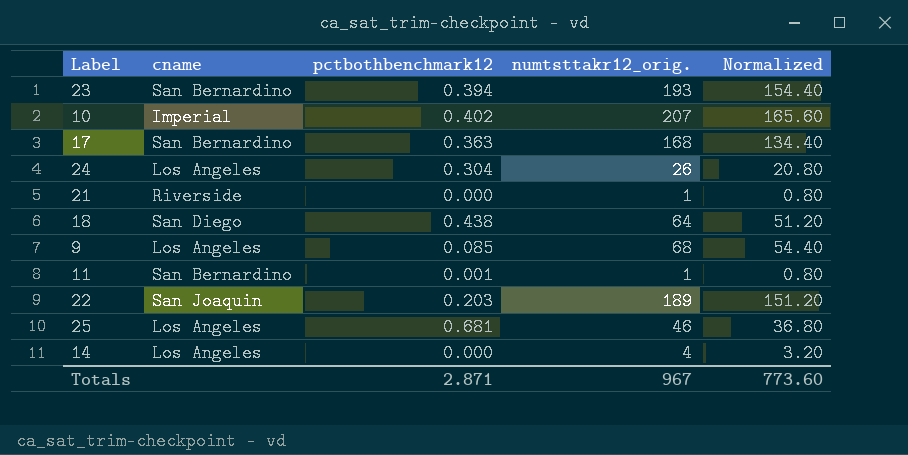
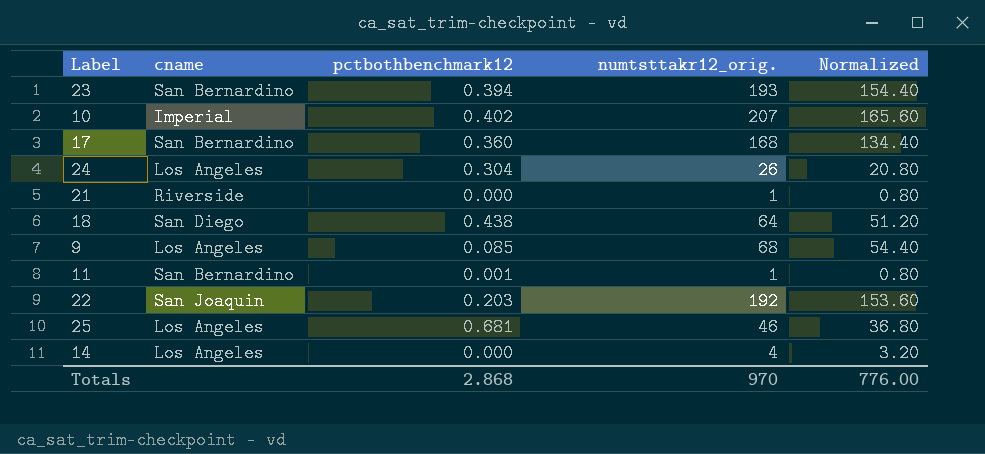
17 | pctbothbenchmark12: 0.363 -> 0.360
22 | numtsttakr12_orig.: 189 -> 192
22 | Normalized: 151.20 -> 153.60
Totals | pctbothbenchmark12: 2.871 -> 2.868
Totals | numtsttakr12_orig.: 967 -> 970
Totals | Normalized: 773.60 -> 776.00

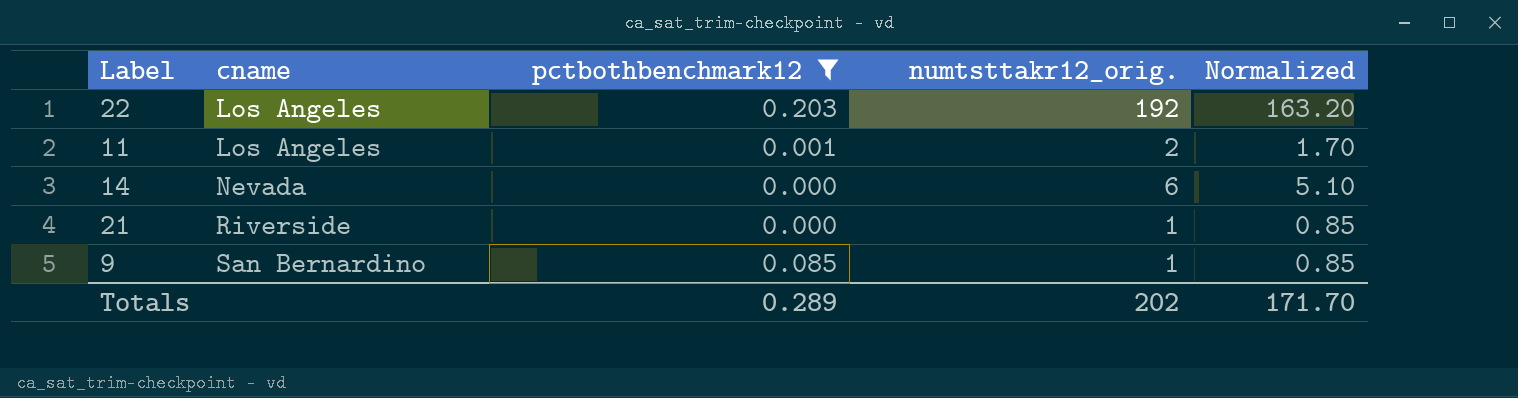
filter: none -> pctbothbenchmark12 <= 0.203
row order: none -> cname ascending
column Normalized | formula: [numtsttakr12_orig.] * 0.8 -> [numtsttakr12_orig.] * 0.85
22 | cname: San Joaquin -> Los Angeles
11 | cname: San Bernardino -> Los Angeles
11 | numtsttakr12_orig.: 1 -> 2
14 | cname: Los Angeles -> Nevada
14 | numtsttakr12_orig.: 4 -> 6
9 | cname: Los Angeles -> San Bernardino
9 | numtsttakr12_orig.: 68 -> 1
Totals | pctbothbenchmark12: 2.868 -> 0.289
Totals | numtsttakr12_orig.: 970 -> 202
Totals | Normalized: 776.00 -> 171.70

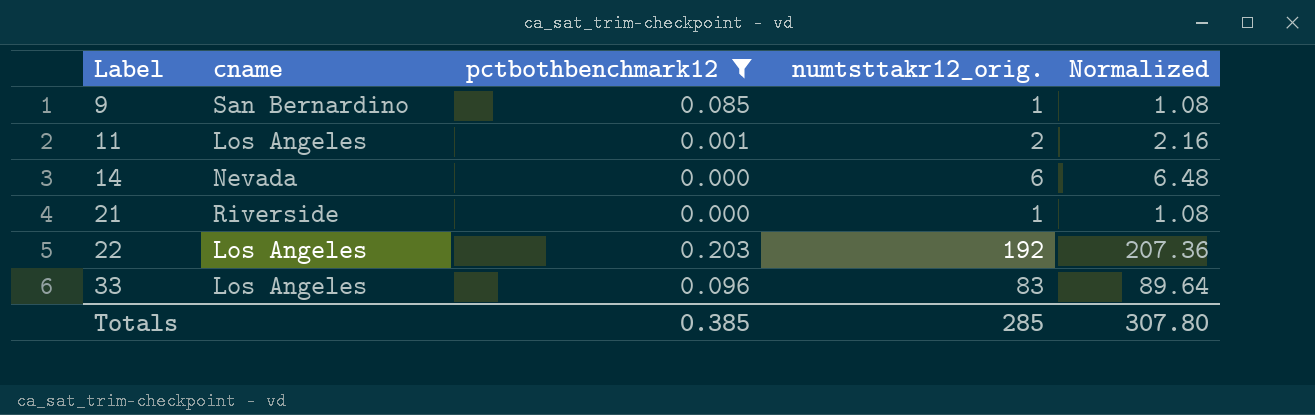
row order: cname ascending -> Label ascending
column Normalized | formula: [numtsttakr12_orig.] * 0.85 -> [numtsttakr12_orig.] * 1.08
row 33: none -> Los Angeles | 0.096 | 83 | 89.64
Totals | pctbothbenchmark12: 0.289 -> 0.385
Totals | numtsttakr12_orig.: 202 -> 285
Totals | Normalized: 171.70 -> 307.80

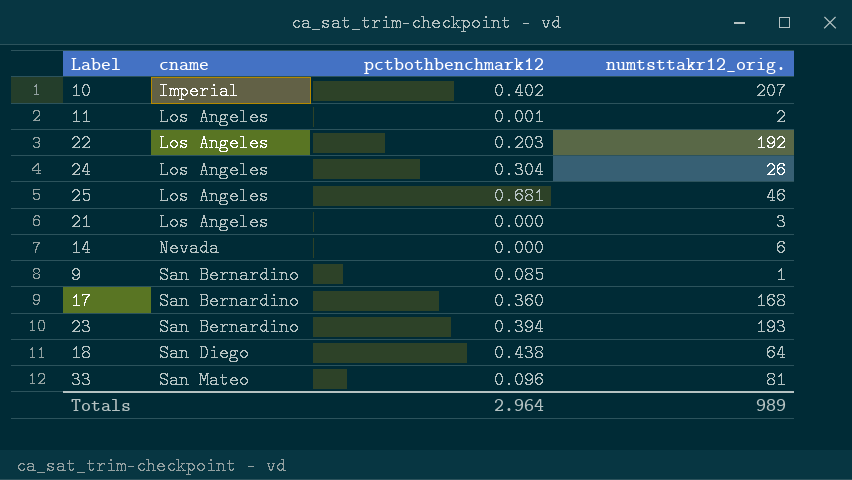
filter: pctbothbenchmark12 <= 0.203 -> none
row order: Label ascending -> cname ascending
column Normalized | formula: [numtsttakr12_orig.] * 1.08 -> none
21 | cname: Riverside -> Los Angeles
21 | numtsttakr12_orig.: 1 -> 3
33 | cname: Los Angeles -> San Mateo
33 | numtsttakr12_orig.: 83 -> 81
Totals | pctbothbenchmark12: 0.385 -> 2.964
Totals | numtsttakr12_orig.: 285 -> 989

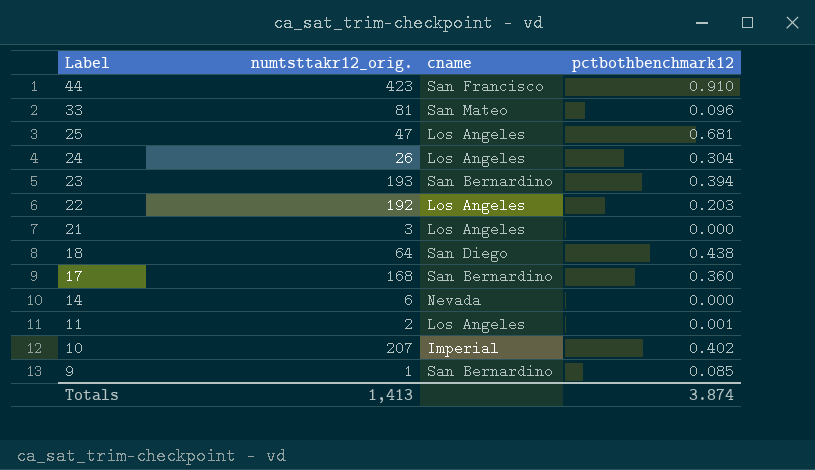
row order: cname ascending -> Label descending
column numtsttakr12_orig. | position: 4 -> 2
row 44: none -> 423 | San Francisco | 0.910
25 | numtsttakr12_orig.: 46 -> 47
Totals | numtsttakr12_orig.: 989 -> 1,413
Totals | pctbothbenchmark12: 2.964 -> 3.874

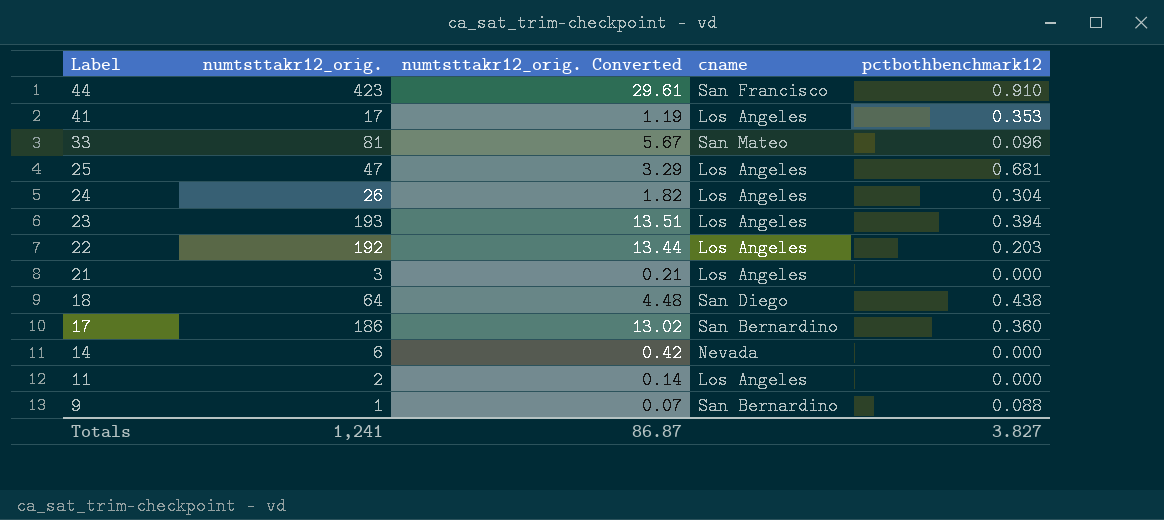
column numtsttakr12_orig. Converted | formula: none -> [numtsttakr12_orig.] * 0.07
row 10: 207 | Imperial | 0.402 -> none
row 41: none -> 17 | 1.19 | Los Angeles | 0.353
23 | cname: San Bernardino -> Los Angeles
17 | numtsttakr12_orig.: 168 -> 186
11 | pctbothbenchmark12: 0.001 -> 0.000
9 | pctbothbenchmark12: 0.085 -> 0.088
Totals | numtsttakr12_orig.: 1,413 -> 1,241
Totals | pctbothbenchmark12: 3.874 -> 3.827

